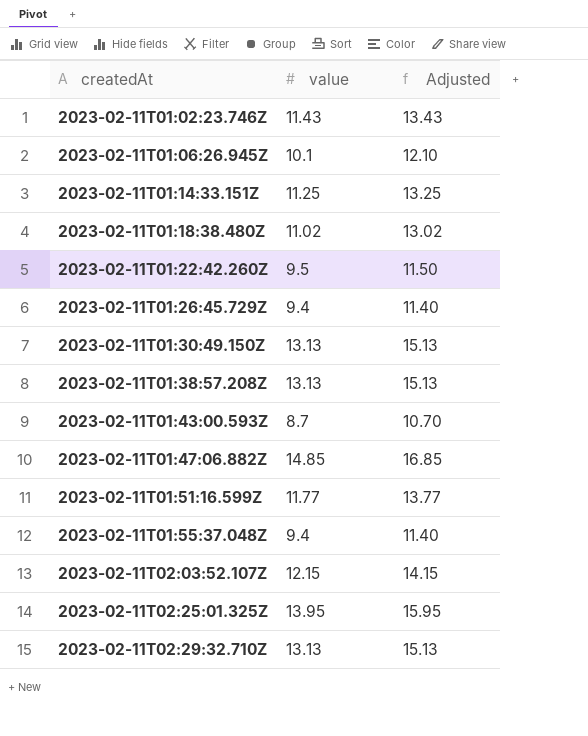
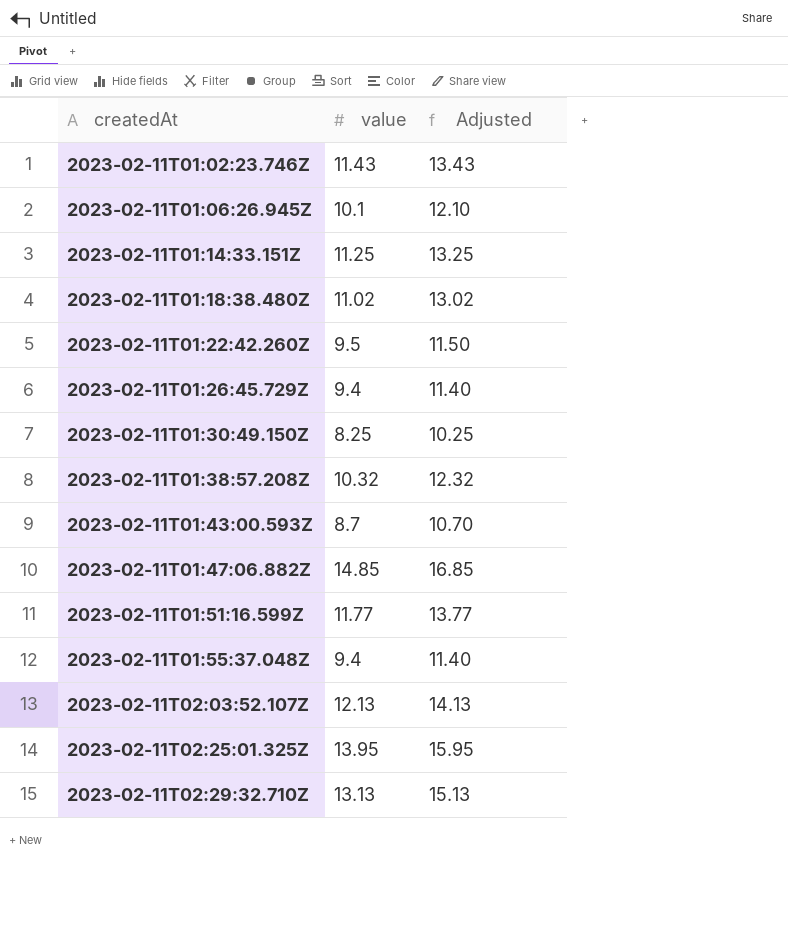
2023-02-11T01:30:49.150Z | value: 13.13 -> 8.25
2023-02-11T01:30:49.150Z | Adjusted: 15.13 -> 10.25
2023-02-11T01:38:57.208Z | value: 13.13 -> 10.32
2023-02-11T01:38:57.208Z | Adjusted: 15.13 -> 12.32
2023-02-11T02:03:52.107Z | value: 12.15 -> 12.13
2023-02-11T02:03:52.107Z | Adjusted: 14.15 -> 14.13

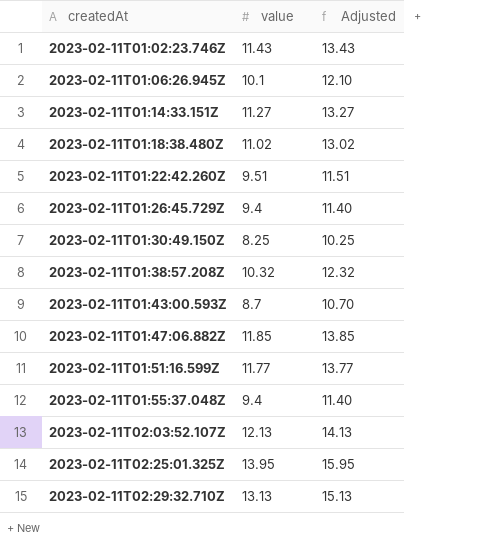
2023-02-11T01:14:33.151Z | value: 11.25 -> 11.27
2023-02-11T01:14:33.151Z | Adjusted: 13.25 -> 13.27
2023-02-11T01:22:42.260Z | value: 9.5 -> 9.51
2023-02-11T01:22:42.260Z | Adjusted: 11.50 -> 11.51
2023-02-11T01:47:06.882Z | value: 14.85 -> 11.85
2023-02-11T01:47:06.882Z | Adjusted: 16.85 -> 13.85

